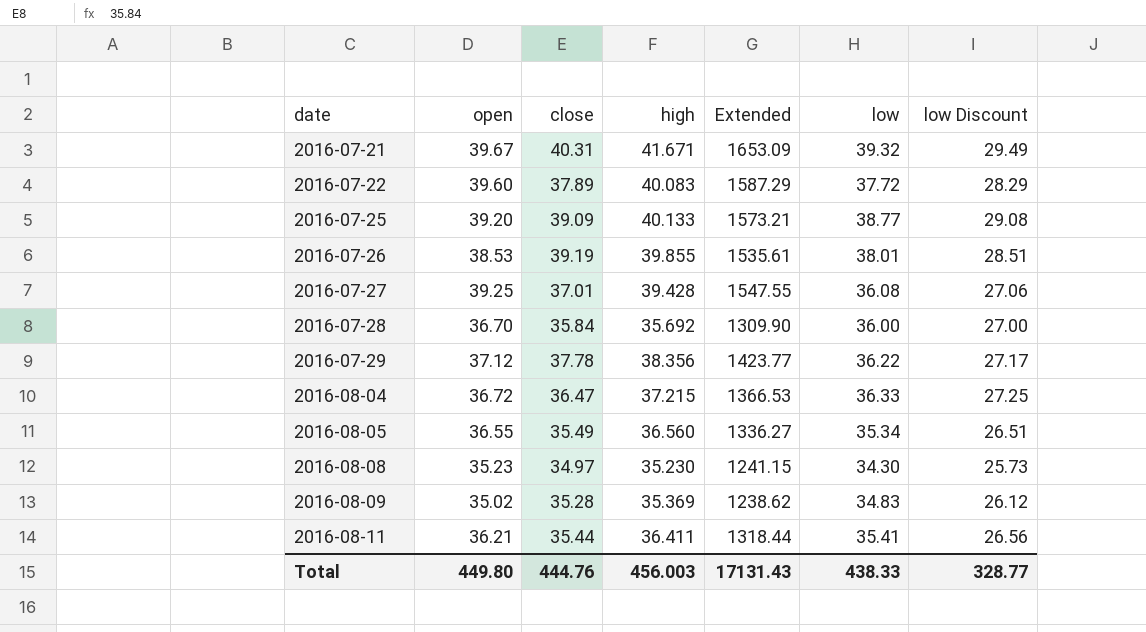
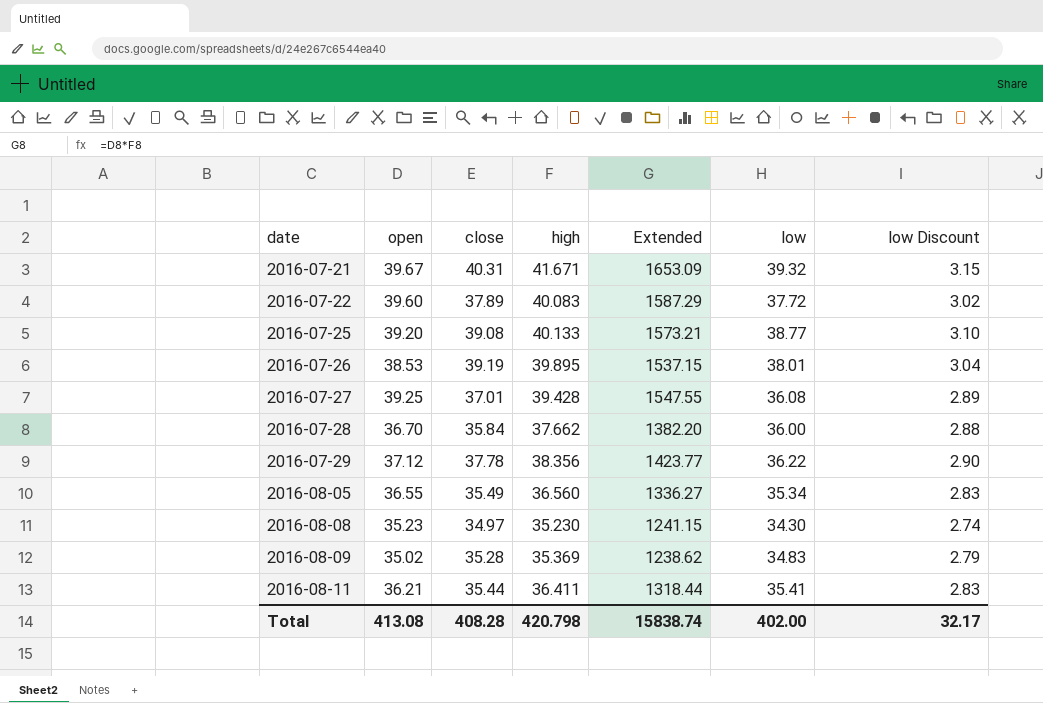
column low Discount | formula: [low] * 0.75 -> [low] * 0.08
row 2016-08-04: 36.72 | 36.47 | 37.215 | 1366.53 | 36.33 | 27.25 -> none
2016-07-25 | close: 39.09 -> 39.08
2016-07-26 | high: 39.855 -> 39.895
2016-07-26 | Extended: 1535.61 -> 1537.15
2016-07-28 | high: 35.692 -> 37.662
2016-07-28 | Extended: 1309.90 -> 1382.20
Total | open: 449.80 -> 413.08
Total | close: 444.76 -> 408.28
Total | high: 456.003 -> 420.798
Total | Extended: 17131.43 -> 15838.74
Total | low: 438.33 -> 402.00
Total | low Discount: 328.77 -> 32.17

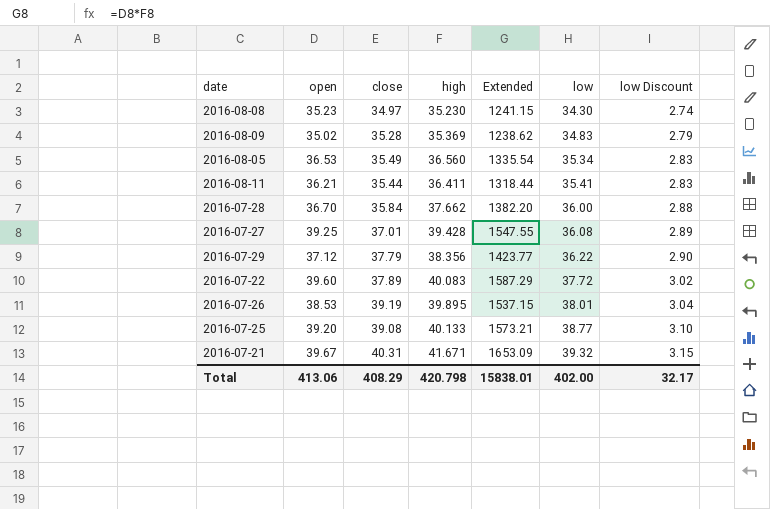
row order: date ascending -> low ascending
2016-08-05 | open: 36.55 -> 36.53
2016-08-05 | Extended: 1336.27 -> 1335.54
2016-07-29 | close: 37.78 -> 37.79
Total | open: 413.08 -> 413.06
Total | close: 408.28 -> 408.29
Total | Extended: 15838.74 -> 15838.01

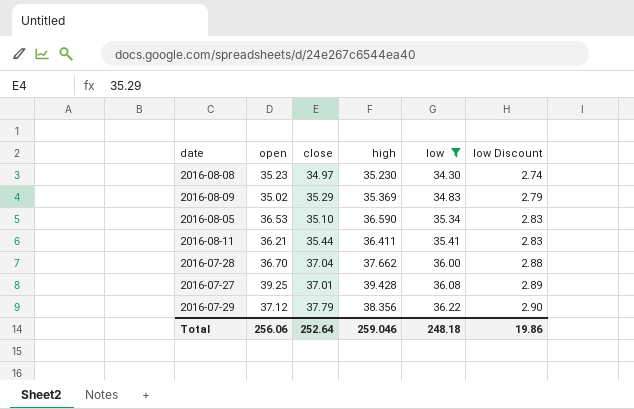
filter: none -> low <= 36.22
column Extended | formula: [open] * [high] -> none
2016-08-09 | close: 35.28 -> 35.29
2016-08-05 | close: 35.49 -> 35.10
2016-08-05 | high: 36.560 -> 36.590
2016-07-28 | close: 35.84 -> 37.04
Total | open: 413.06 -> 256.06
Total | close: 408.29 -> 252.64
Total | high: 420.798 -> 259.046
Total | low: 402.00 -> 248.18
Total | low Discount: 32.17 -> 19.86

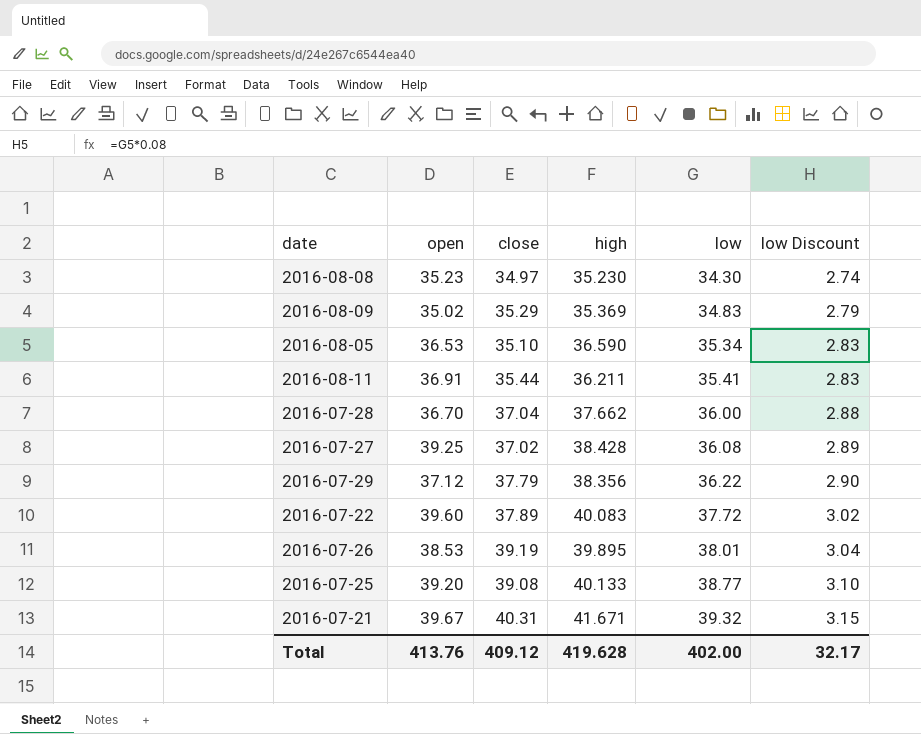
filter: low <= 36.22 -> none
2016-08-11 | open: 36.21 -> 36.91
2016-08-11 | high: 36.411 -> 36.211
2016-07-27 | close: 37.01 -> 37.02
2016-07-27 | high: 39.428 -> 38.428
Total | open: 256.06 -> 413.76
Total | close: 252.64 -> 409.12
Total | high: 259.046 -> 419.628
Total | low: 248.18 -> 402.00
Total | low Discount: 19.86 -> 32.17

